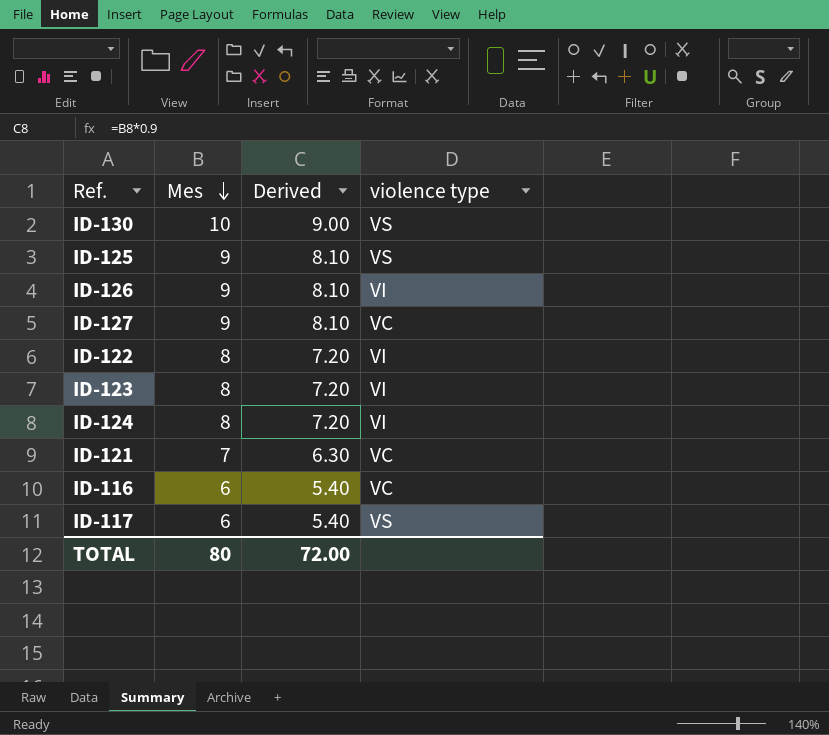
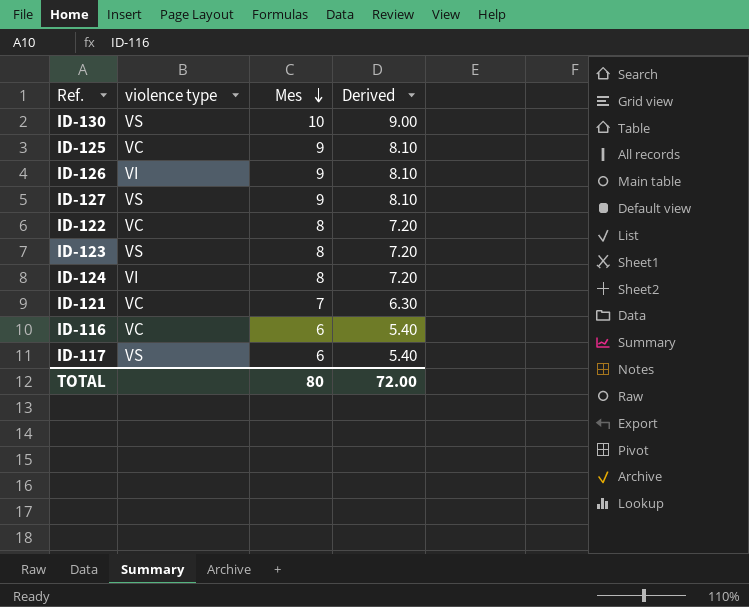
column violence type | position: 4 -> 2
ID-125 | violence type: VS -> VC
ID-127 | violence type: VC -> VS
ID-122 | violence type: VI -> VC
ID-123 | violence type: VI -> VS

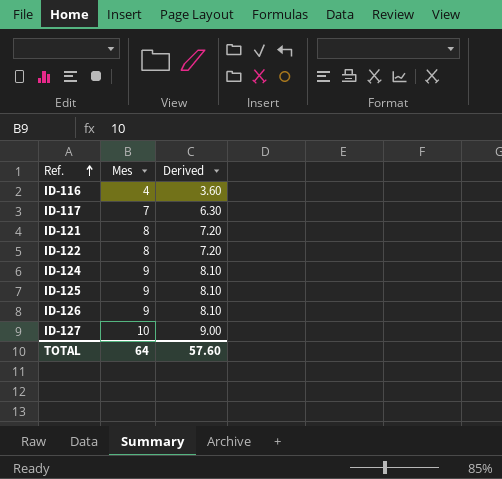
row order: Mes descending -> Ref. ascending
column violence type | position: 2 -> none
row ID-130: VS | 10 | 9.00 -> none
row ID-123: VS | 8 | 7.20 -> none
ID-116 | Mes: 6 -> 4
ID-116 | Derived: 5.40 -> 3.60
ID-117 | Mes: 6 -> 7
ID-117 | Derived: 5.40 -> 6.30
ID-121 | Mes: 7 -> 8
ID-121 | Derived: 6.30 -> 7.20
ID-124 | Mes: 8 -> 9
ID-124 | Derived: 7.20 -> 8.10
ID-127 | Mes: 9 -> 10
ID-127 | Derived: 8.10 -> 9.00
TOTAL | Mes: 80 -> 64
TOTAL | Derived: 72.00 -> 57.60

